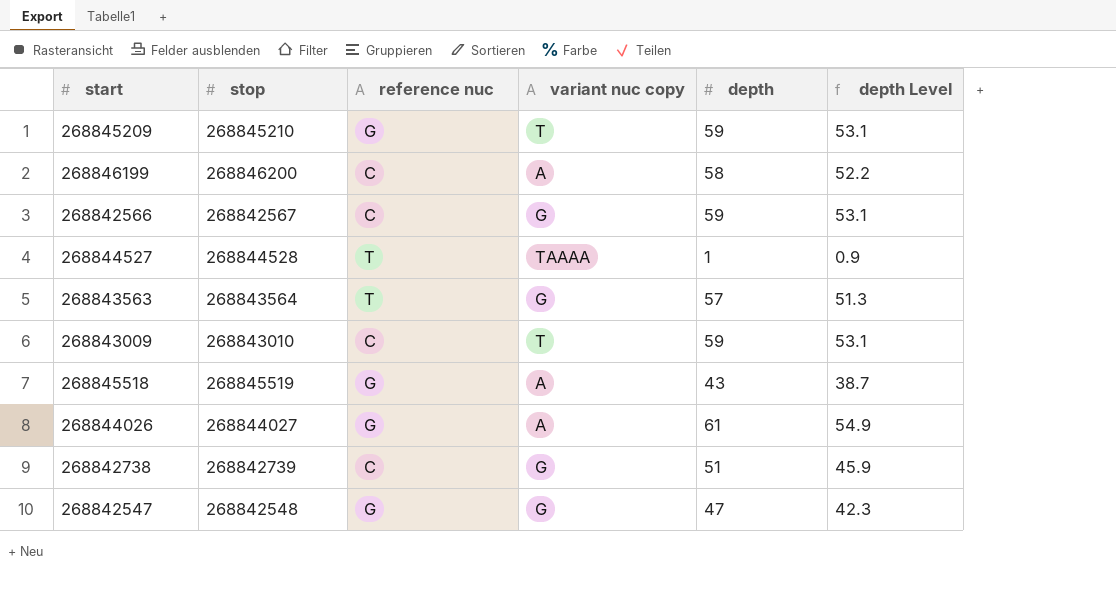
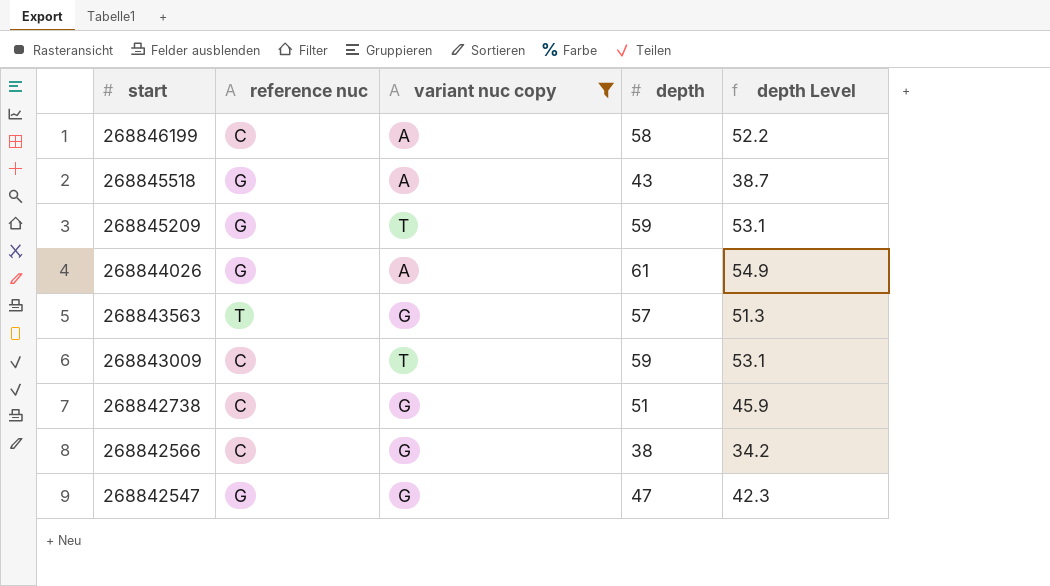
filter: none -> variant nuc copy != TAAAA
row order: none -> start descending
column stop | position: 2 -> none
268842566 | depth: 59 -> 38
268842566 | depth Level: 53.1 -> 34.2

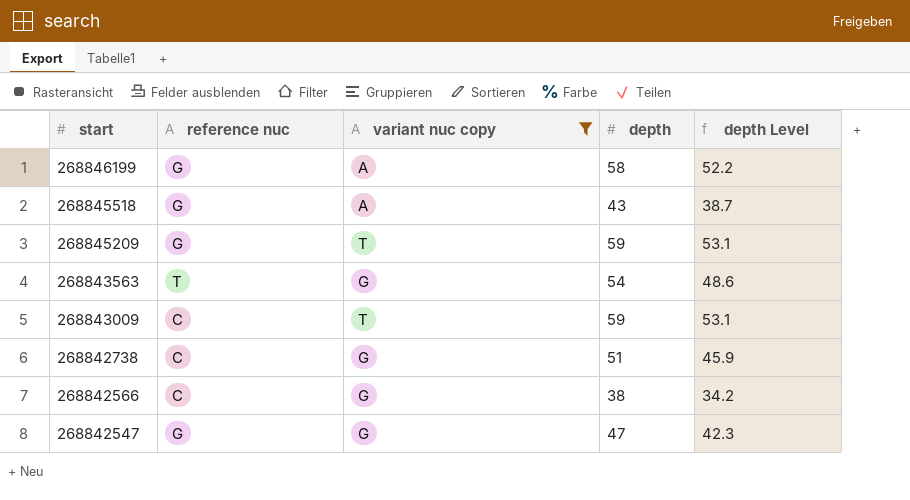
row 268844026: G | A | 61 | 54.9 -> none
268846199 | reference nuc: C -> G
268843563 | depth: 57 -> 54
268843563 | depth Level: 51.3 -> 48.6

